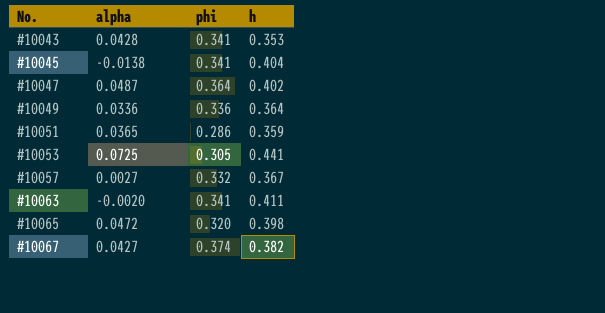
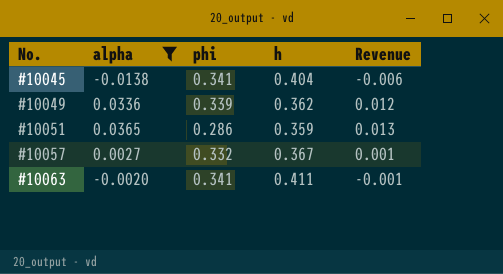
filter: none -> alpha <= 0.0365
column Revenue | formula: none -> [alpha] * [h]
#10049 | phi: 0.336 -> 0.339
#10049 | h: 0.364 -> 0.362

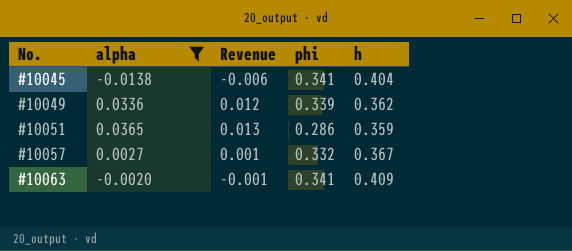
column Revenue | position: 5 -> 3
#10063 | h: 0.411 -> 0.409

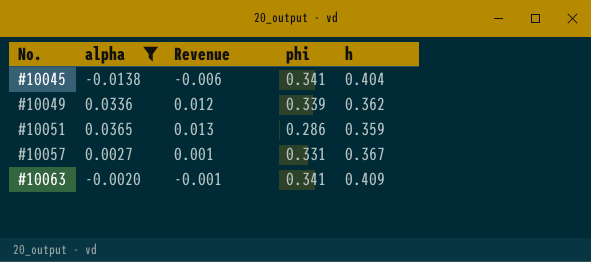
#10057 | phi: 0.332 -> 0.331

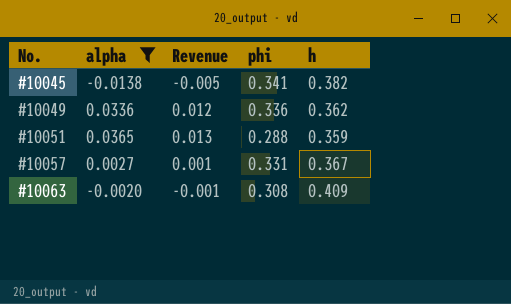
#10045 | Revenue: -0.006 -> -0.005
#10045 | h: 0.404 -> 0.382
#10049 | phi: 0.339 -> 0.336
#10051 | phi: 0.286 -> 0.288
#10063 | phi: 0.341 -> 0.308

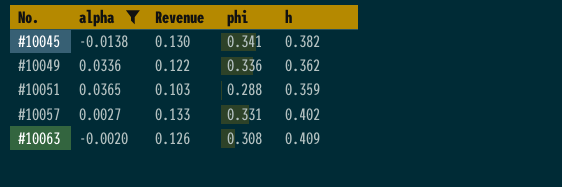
column Revenue | formula: [alpha] * [h] -> [phi] * [h]
#10057 | h: 0.367 -> 0.402

